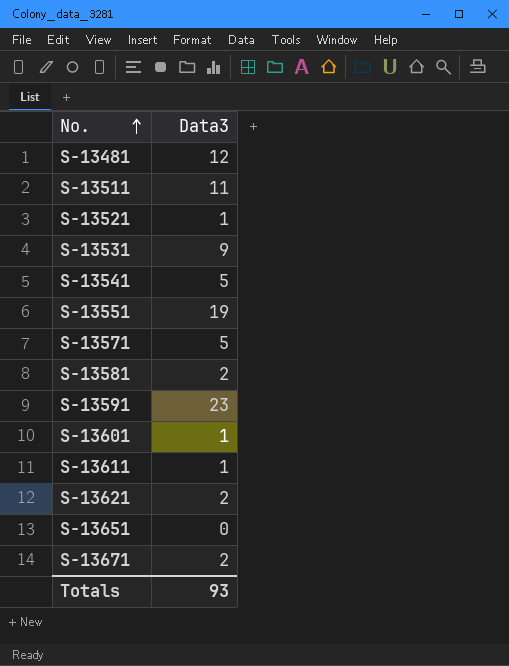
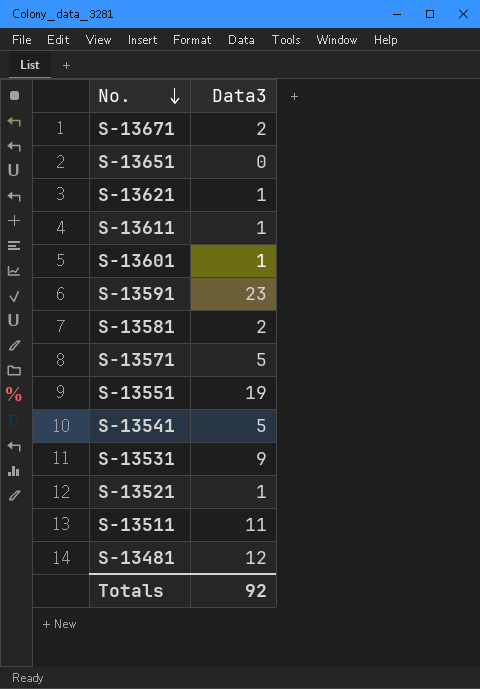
row order: No. ascending -> No. descending
S-13621 | Data3: 2 -> 1
Totals | Data3: 93 -> 92

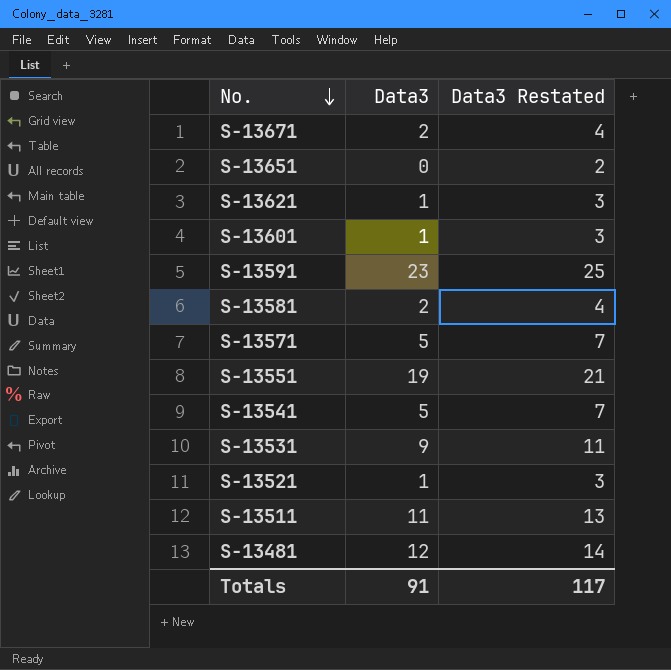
column Data3 Restated | formula: none -> [Data3] + 2
row S-13611: 1 -> none
Totals | Data3: 92 -> 91

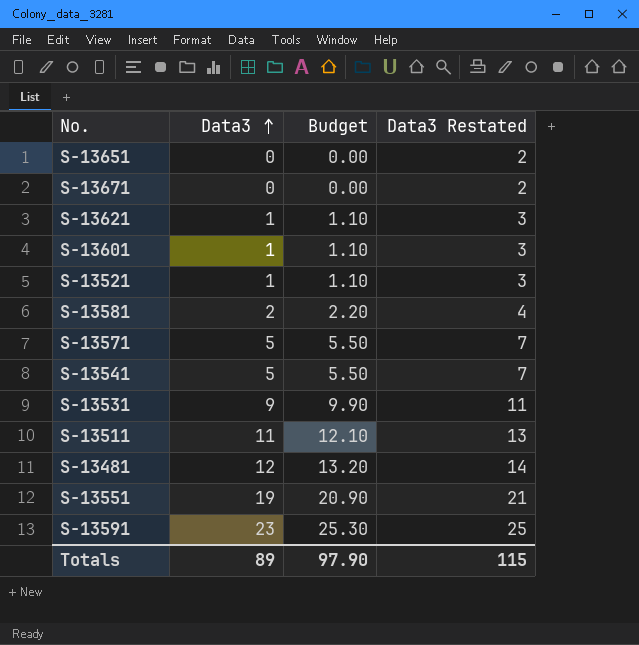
row order: No. descending -> Data3 ascending
column Budget | formula: none -> [Data3] * 1.1
S-13671 | Data3: 2 -> 0
S-13671 | Data3 Restated: 4 -> 2
Totals | Data3: 91 -> 89
Totals | Data3 Restated: 117 -> 115

